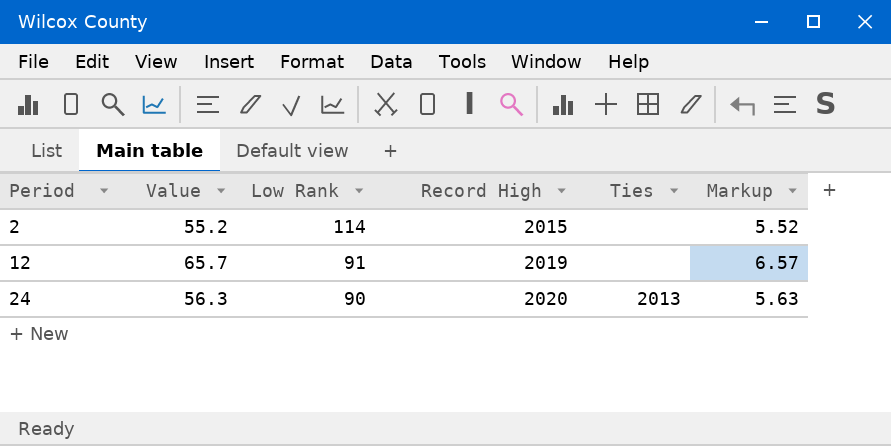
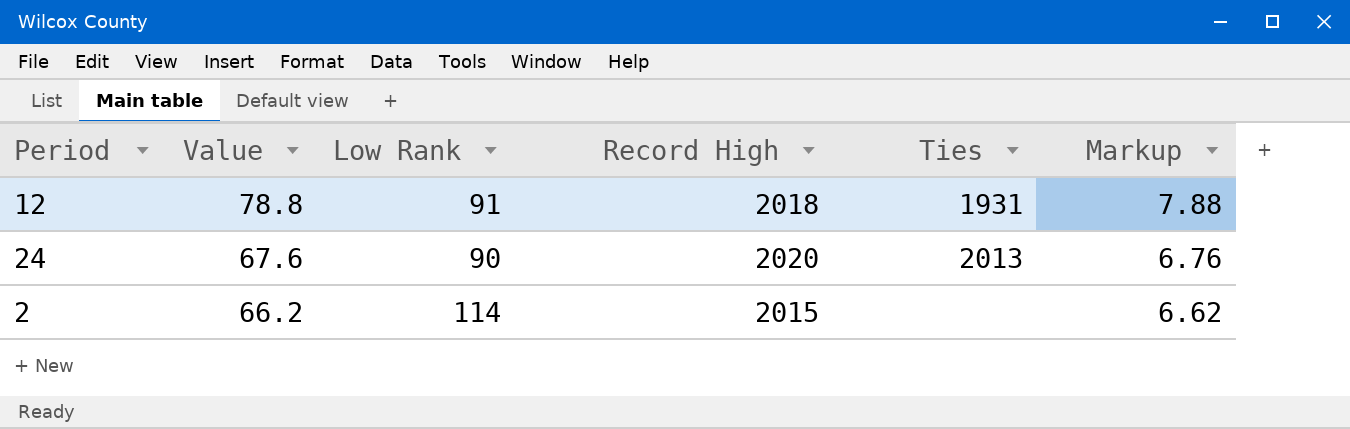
row order: Period ascending -> Value descending
12 | Value: 65.7 -> 78.8
12 | Record High: 2019 -> 2018
12 | Ties: none -> 1931
12 | Markup: 6.57 -> 7.88
24 | Value: 56.3 -> 67.6
24 | Markup: 5.63 -> 6.76
2 | Value: 55.2 -> 66.2
2 | Markup: 5.52 -> 6.62

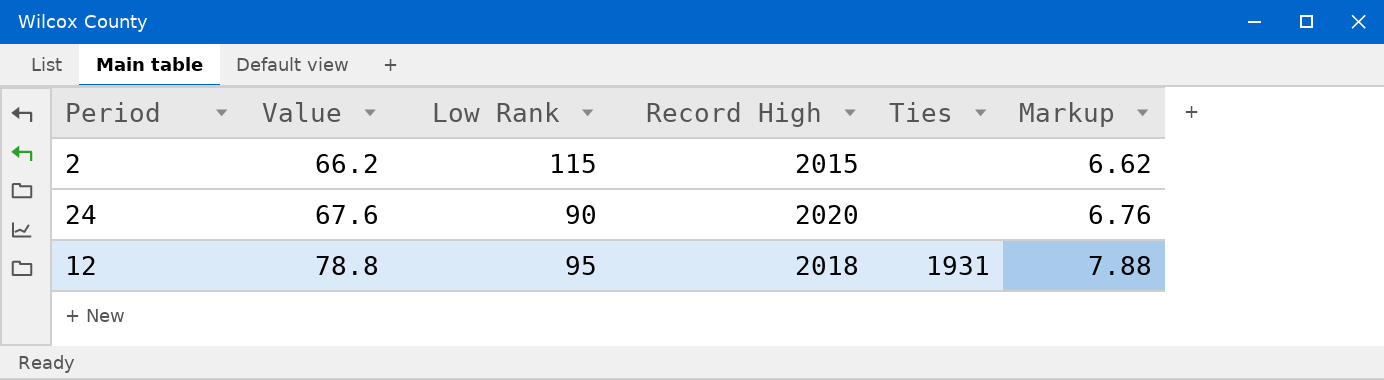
row order: Value descending -> Value ascending
2 | Low Rank: 114 -> 115
24 | Ties: 2013 -> none
12 | Low Rank: 91 -> 95

